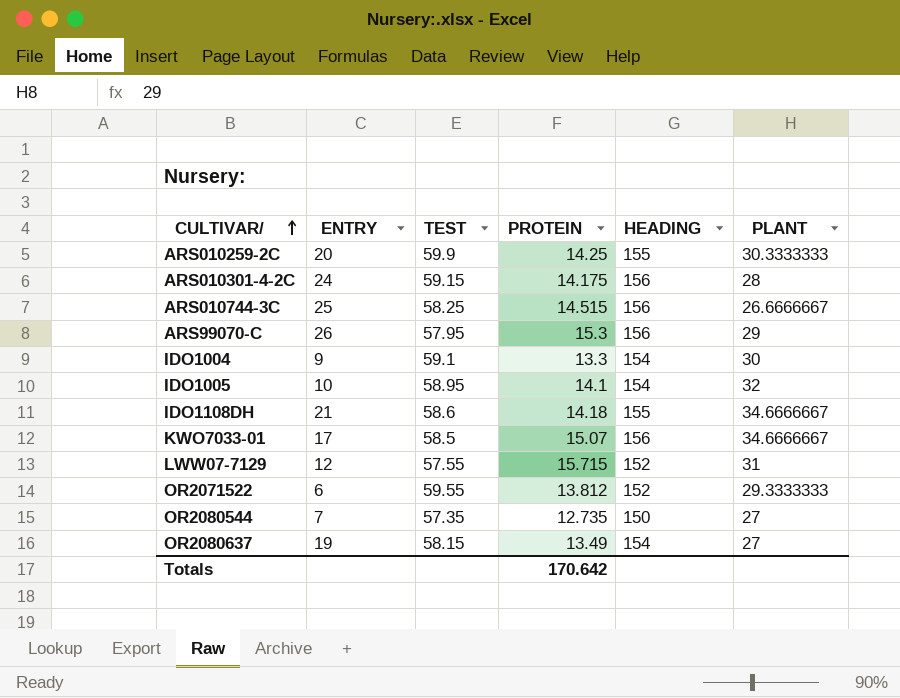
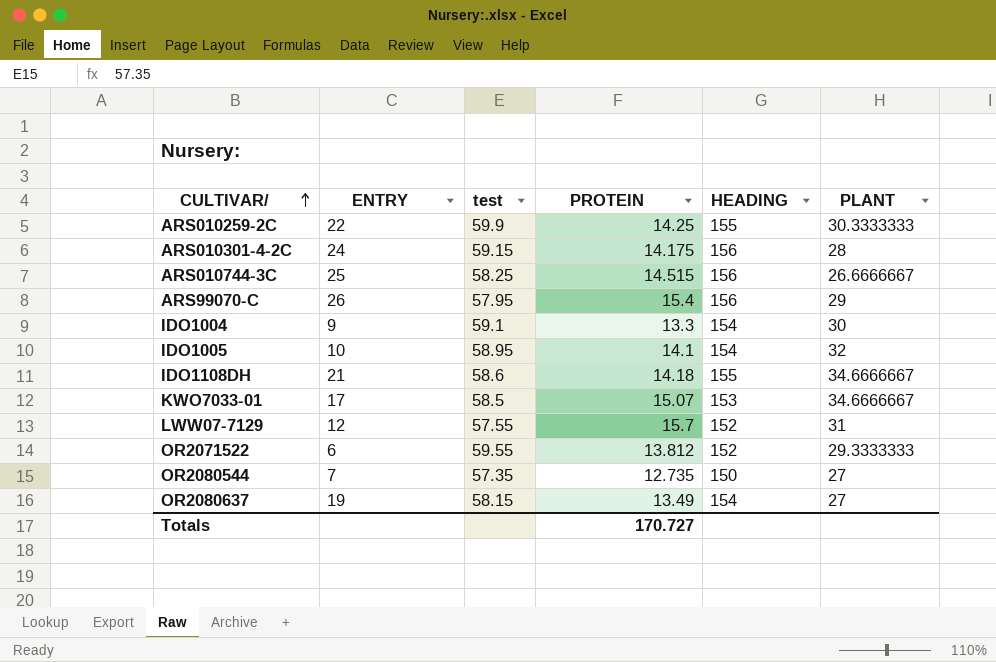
column name: TEST -> test
ARS010259-2C | ENTRY: 20 -> 22
ARS99070-C | PROTEIN: 15.3 -> 15.4
KWO7033-01 | HEADING: 156 -> 153
LWW07-7129 | PROTEIN: 15.715 -> 15.7
Totals | PROTEIN: 170.642 -> 170.727

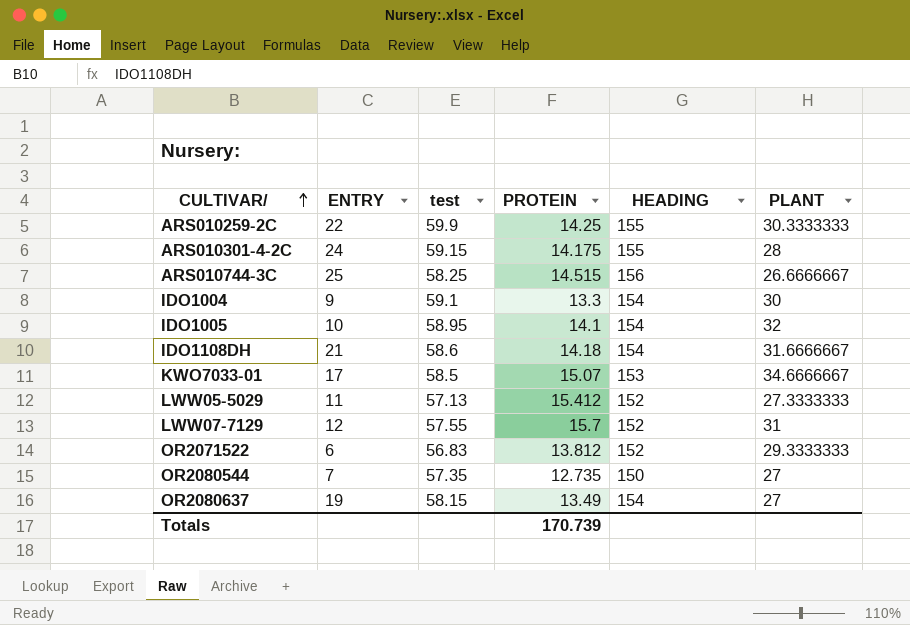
row ARS99070-C: 26 | 57.95 | 15.4 | 156 | 29 -> none
ARS010301-4-2C | HEADING: 156 -> 155
IDO1108DH | HEADING: 155 -> 154
IDO1108DH | PLANT: 34.6666667 -> 31.6666667
row LWW05-5029: none -> 11 | 57.13 | 15.412 | 152 | 27.3333333
OR2071522 | test: 59.55 -> 56.83
Totals | PROTEIN: 170.727 -> 170.739

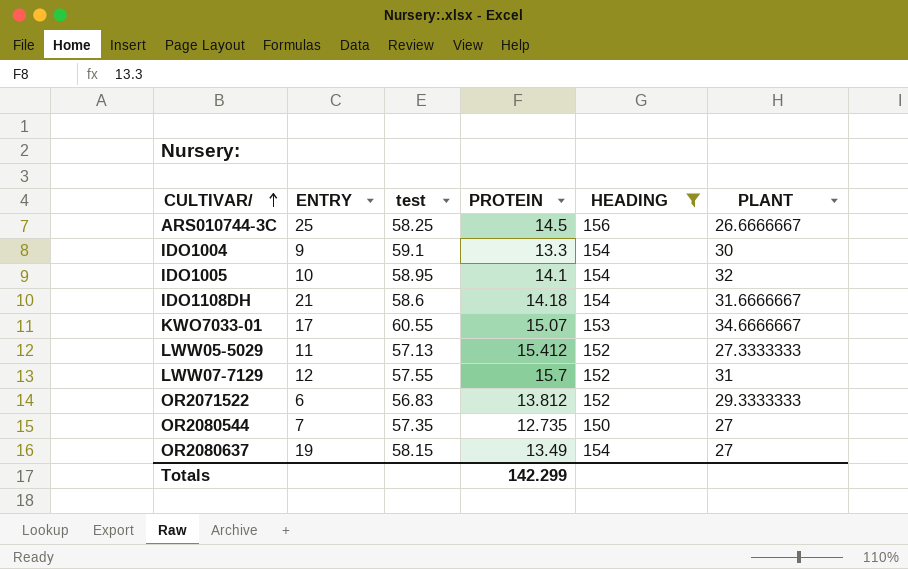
filter: none -> HEADING != 155
ARS010744-3C | PROTEIN: 14.515 -> 14.5
KWO7033-01 | test: 58.5 -> 60.55
Totals | PROTEIN: 170.739 -> 142.299

